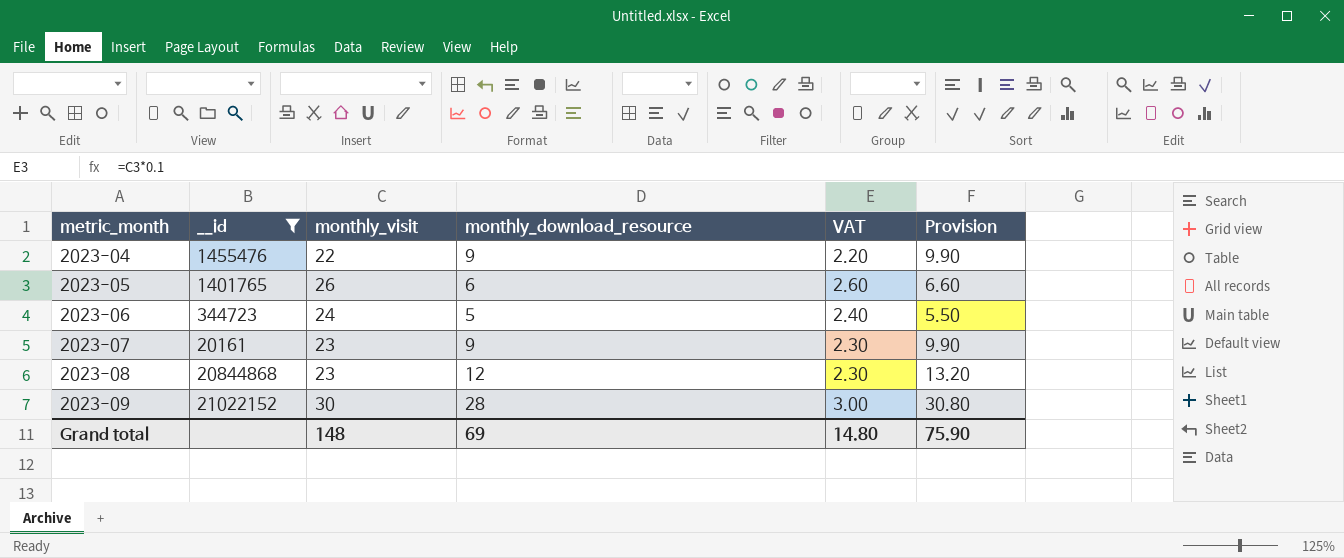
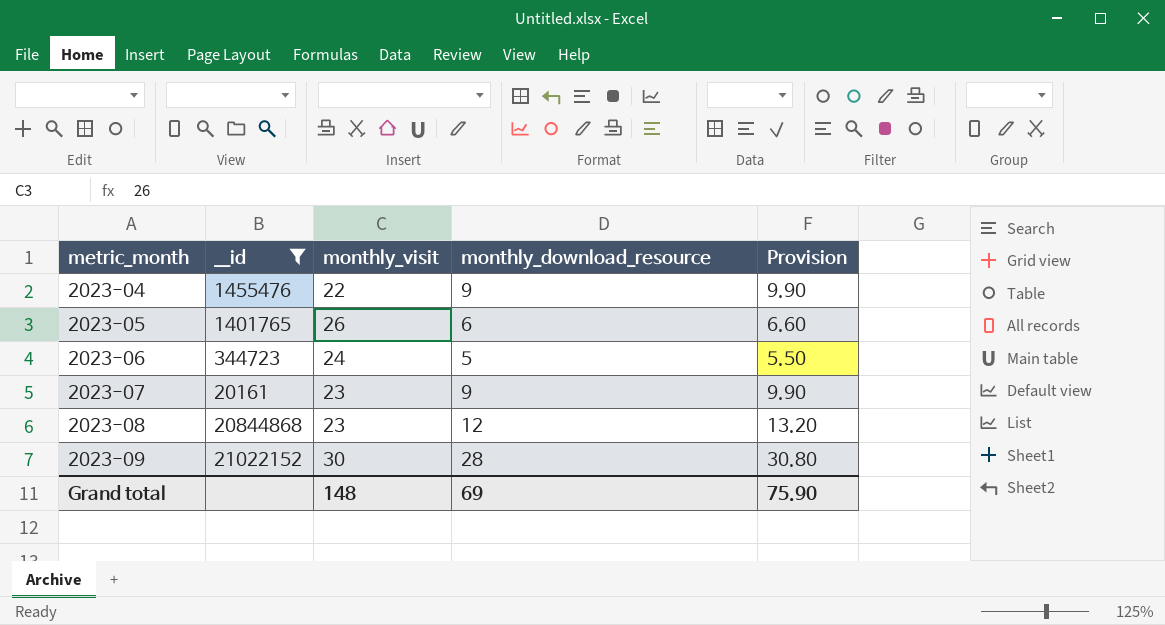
column VAT | formula: [monthly_visit] * 0.1 -> none

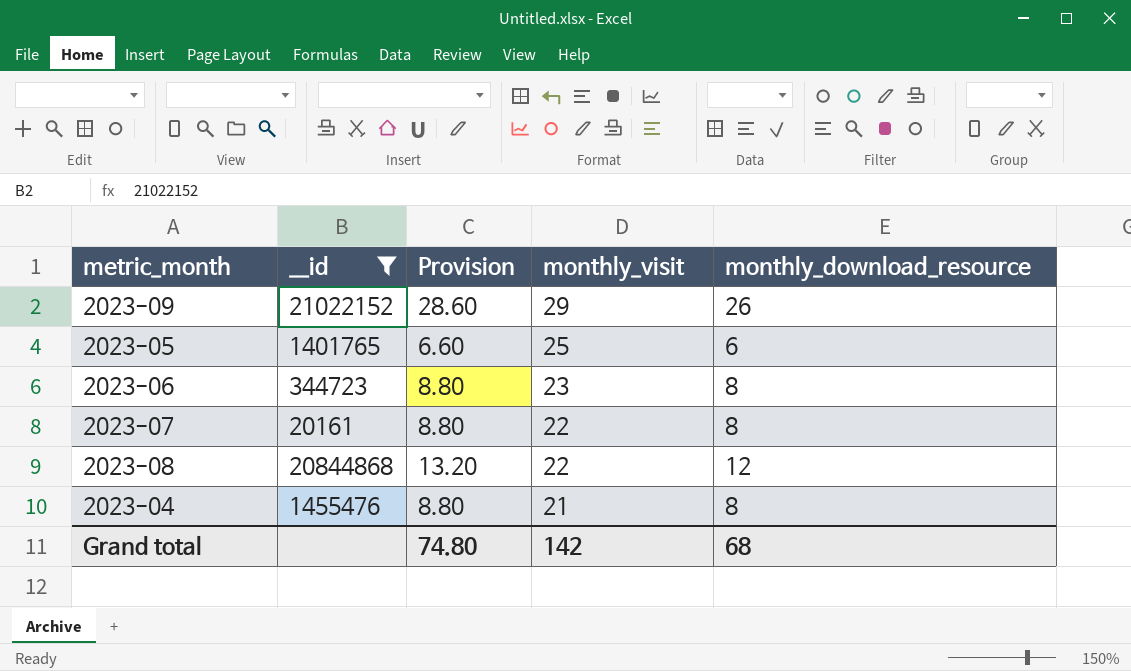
row order: metric_month ascending -> monthly_visit descending
column Provision | position: 5 -> 3
2023-09 | Provision: 30.80 -> 28.60
2023-09 | monthly_visit: 30 -> 29
2023-09 | monthly_download_resource: 28 -> 26
2023-05 | monthly_visit: 26 -> 25
2023-06 | Provision: 5.50 -> 8.80
2023-06 | monthly_visit: 24 -> 23
2023-06 | monthly_download_resource: 5 -> 8
2023-07 | Provision: 9.90 -> 8.80
2023-07 | monthly_visit: 23 -> 22
2023-07 | monthly_download_resource: 9 -> 8
2023-08 | monthly_visit: 23 -> 22
2023-04 | Provision: 9.90 -> 8.80
2023-04 | monthly_visit: 22 -> 21
2023-04 | monthly_download_resource: 9 -> 8
Grand total | Provision: 75.90 -> 74.80
Grand total | monthly_visit: 148 -> 142
Grand total | monthly_download_resource: 69 -> 68

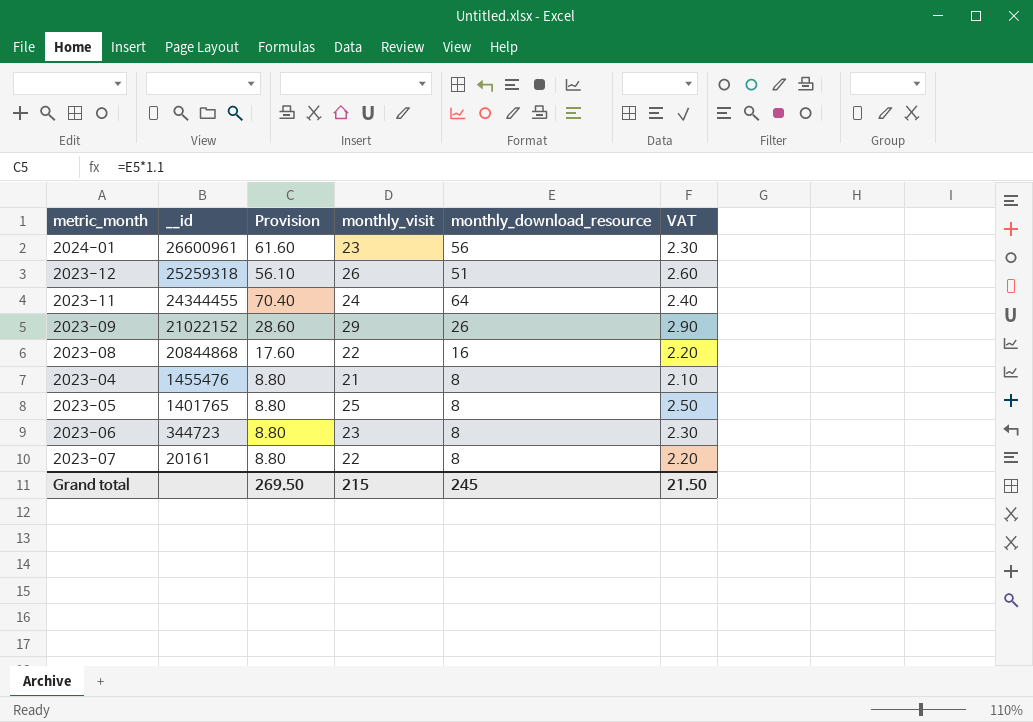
filter: __id <= 21022152 -> none
row order: monthly_visit descending -> __id descending
column VAT | formula: none -> [monthly_visit] * 0.1
2023-08 | Provision: 13.20 -> 17.60
2023-08 | monthly_download_resource: 12 -> 16
2023-05 | Provision: 6.60 -> 8.80
2023-05 | monthly_download_resource: 6 -> 8
Grand total | Provision: 74.80 -> 269.50
Grand total | monthly_visit: 142 -> 215
Grand total | monthly_download_resource: 68 -> 245

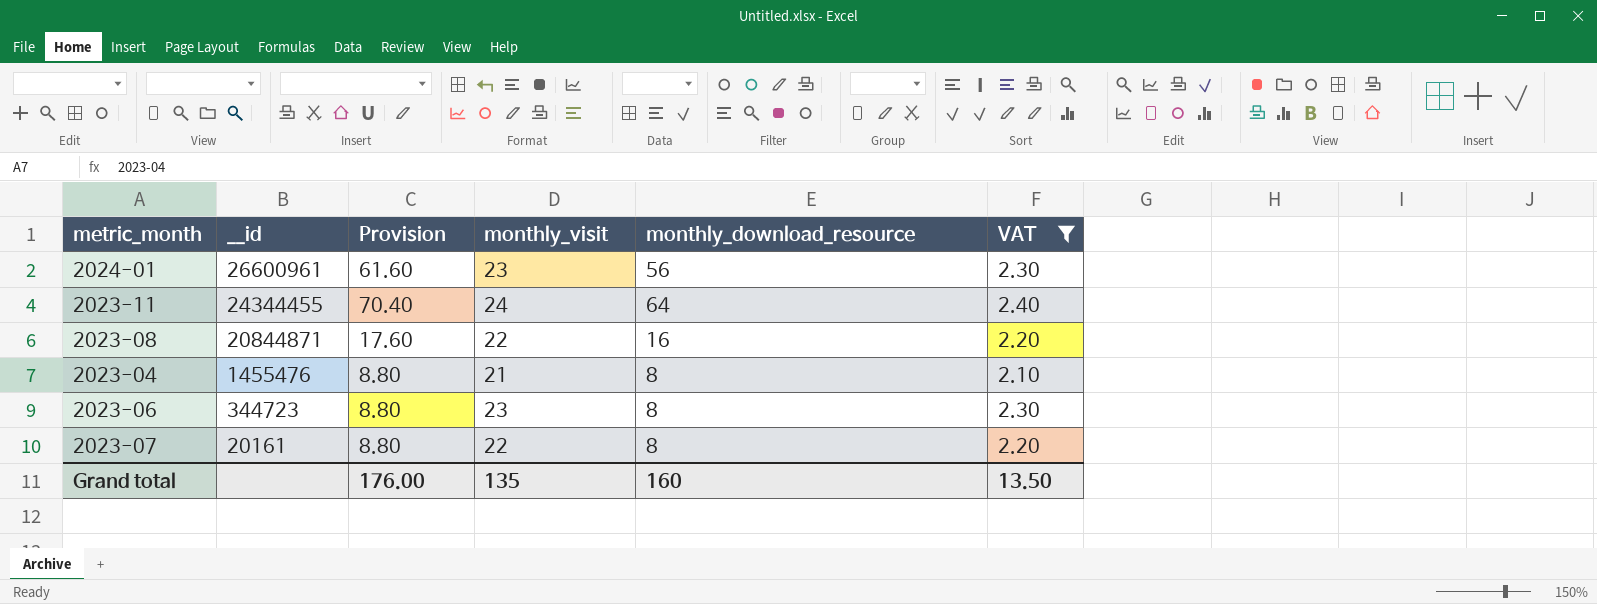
filter: none -> VAT <= 2.40
2023-08 | __id: 20844868 -> 20844871
Grand total | Provision: 269.50 -> 176.00
Grand total | monthly_visit: 215 -> 135
Grand total | monthly_download_resource: 245 -> 160
Grand total | VAT: 21.50 -> 13.50

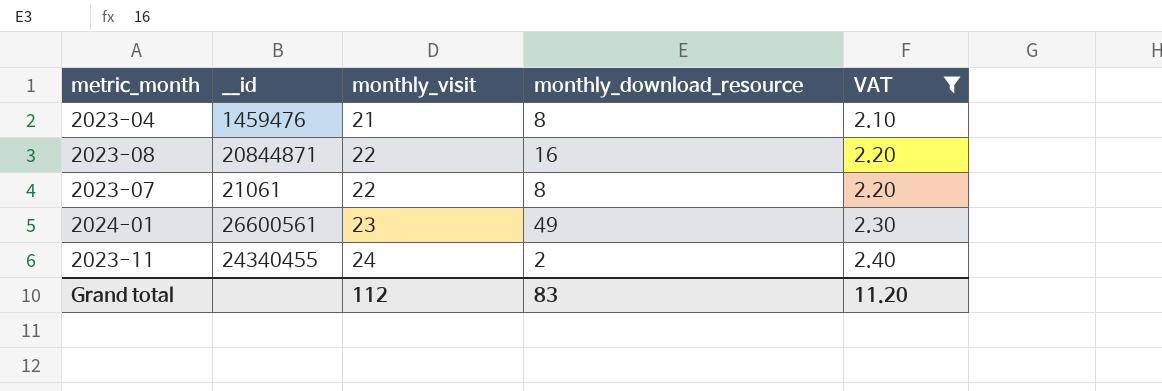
row order: __id descending -> monthly_visit ascending
column Provision | formula: [monthly_download_resource] * 1.1 -> none
row 2023-06: 344723 | 8.80 | 23 | 8 | 2.30 -> none
2023-04 | __id: 1455476 -> 1459476
2023-07 | __id: 20161 -> 21061
2024-01 | __id: 26600961 -> 26600561
2024-01 | monthly_download_resource: 56 -> 49
2023-11 | __id: 24344455 -> 24340455
2023-11 | monthly_download_resource: 64 -> 2
Grand total | monthly_visit: 135 -> 112
Grand total | monthly_download_resource: 160 -> 83
Grand total | VAT: 13.50 -> 11.20

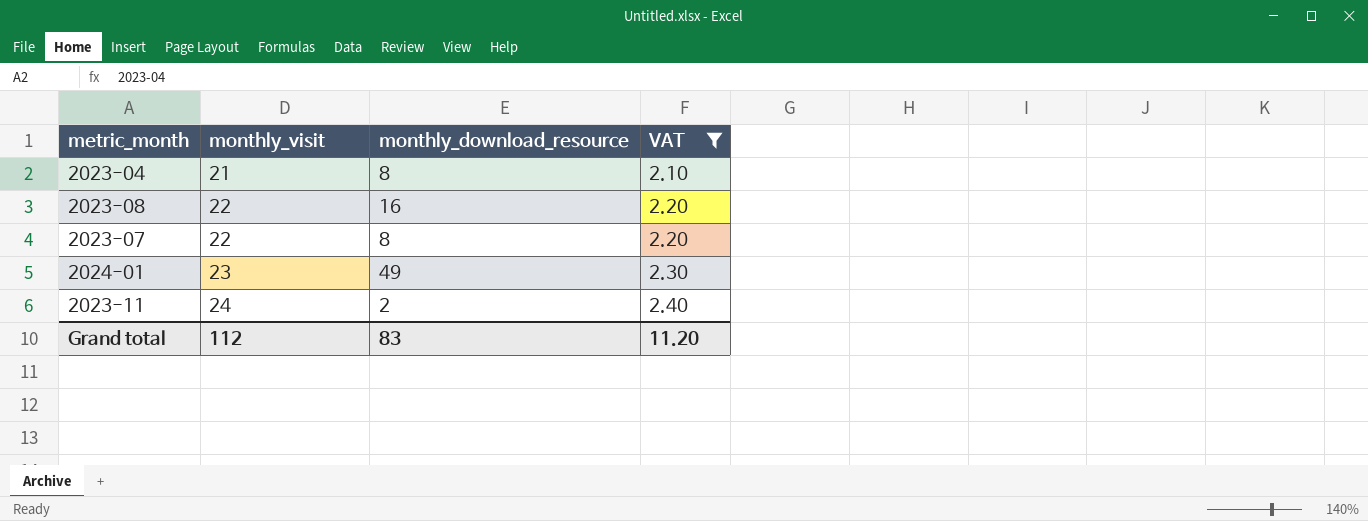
column __id | position: 2 -> none

